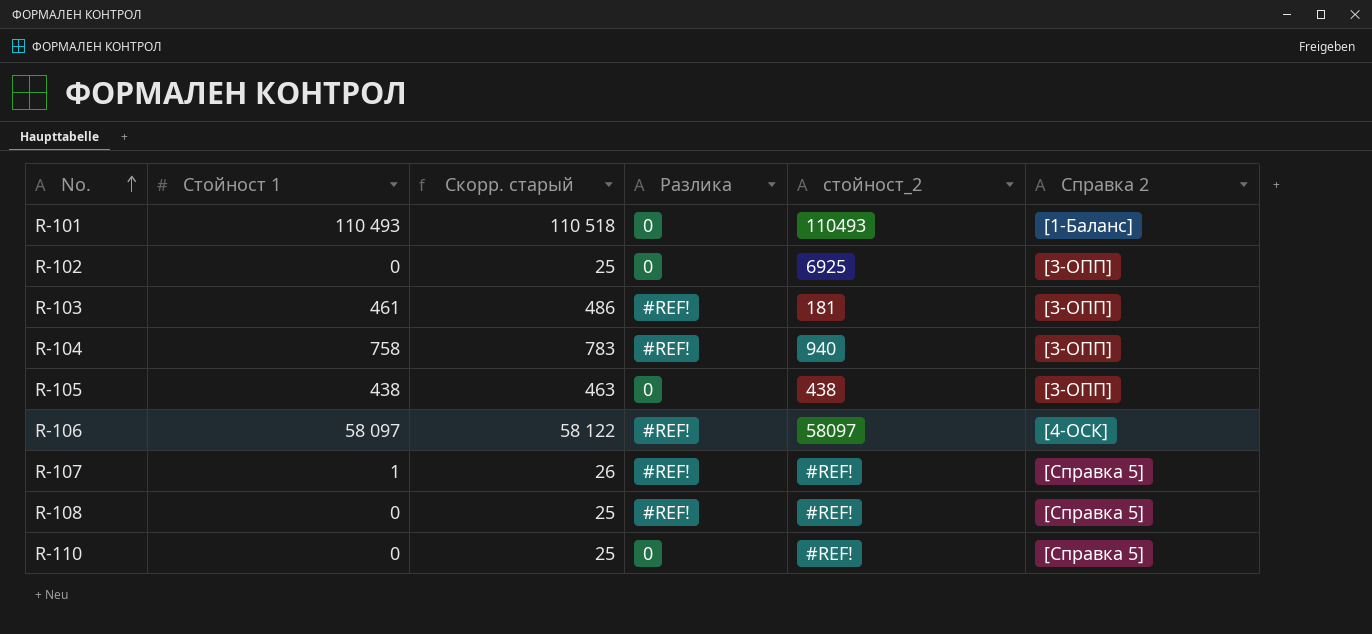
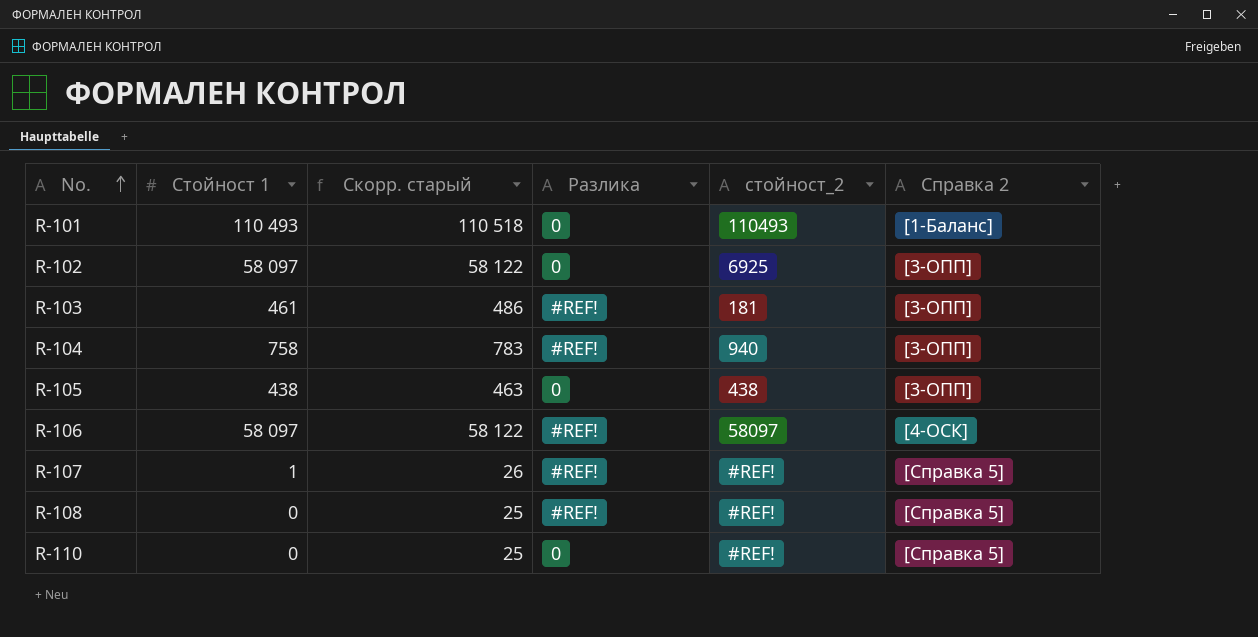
R-102 | Стойност 1: 0 -> 58 097
R-102 | Скорр. старый: 25 -> 58 122

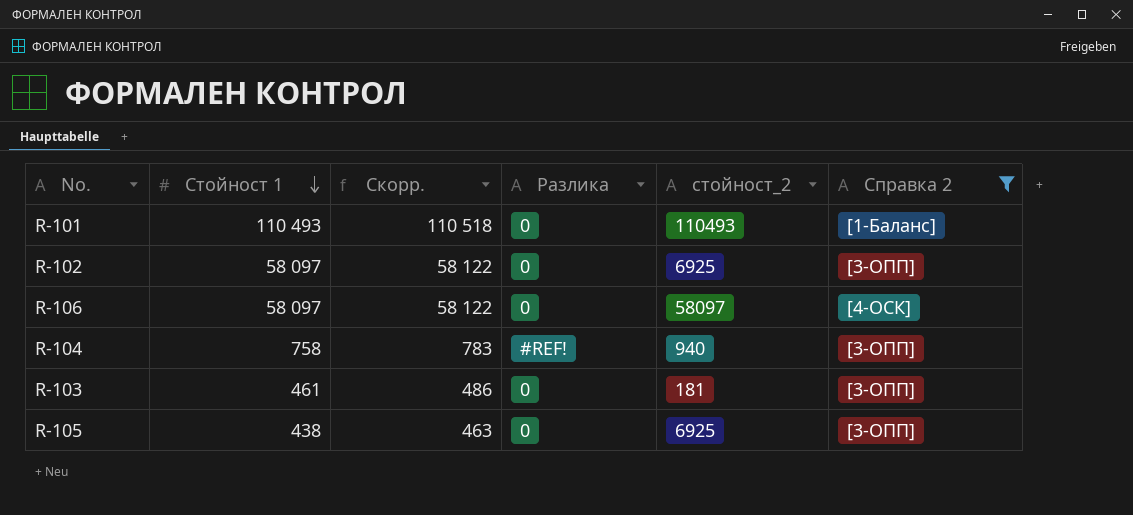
filter: none -> Справка 2 != [Справка 5]
row order: No. ascending -> Стойност 1 descending
column name: Скорр. старый -> Скорр.
R-106 | Разлика: #REF! -> 0
R-103 | Разлика: #REF! -> 0
R-105 | стойност_2: 438 -> 6925

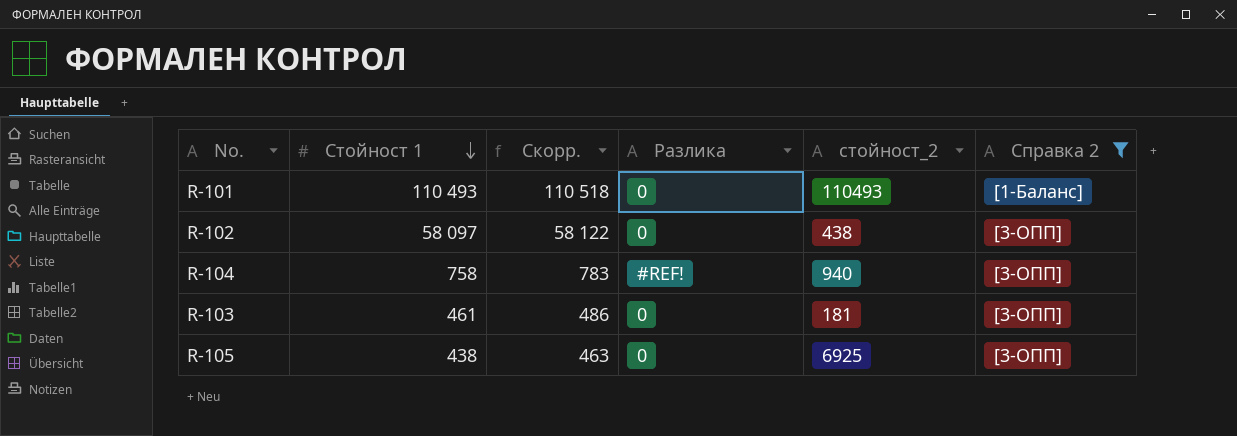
row R-106: 58 097 | 58 122 | 0 | 58097 | [4-ОСК] -> none
R-102 | стойност_2: 6925 -> 438

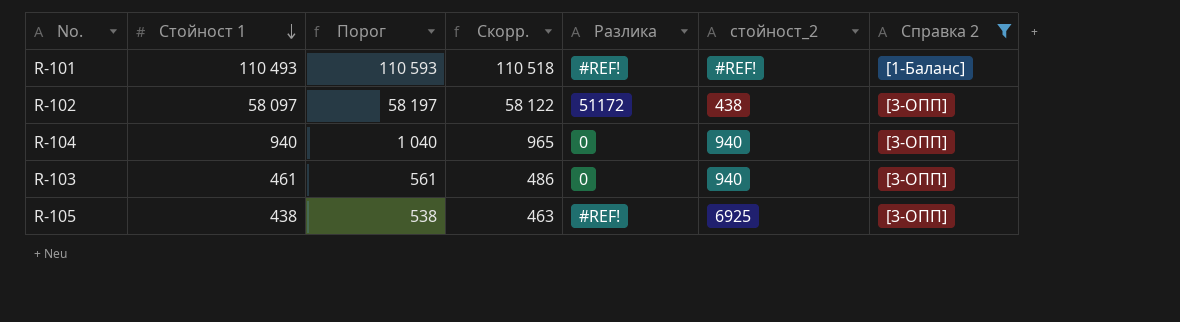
column Порог | formula: none -> [Стойност 1] + 100
R-101 | Разлика: 0 -> #REF!
R-101 | стойност_2: 110493 -> #REF!
R-102 | Разлика: 0 -> 51172
R-104 | Стойност 1: 758 -> 940
R-104 | Скорр.: 783 -> 965
R-104 | Разлика: #REF! -> 0
R-103 | стойност_2: 181 -> 940
R-105 | Разлика: 0 -> #REF!

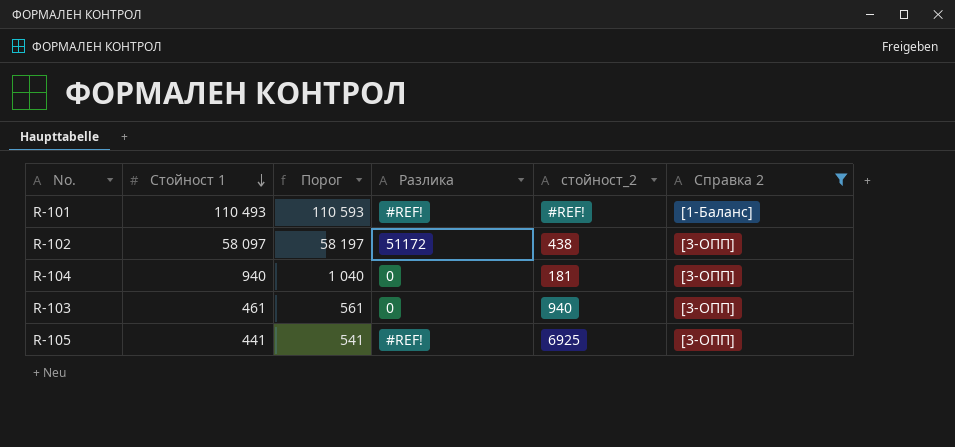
column Скорр. | formula: [Стойност 1] + 25 -> none
R-104 | стойност_2: 940 -> 181
R-105 | Стойност 1: 438 -> 441
R-105 | Порог: 538 -> 541

